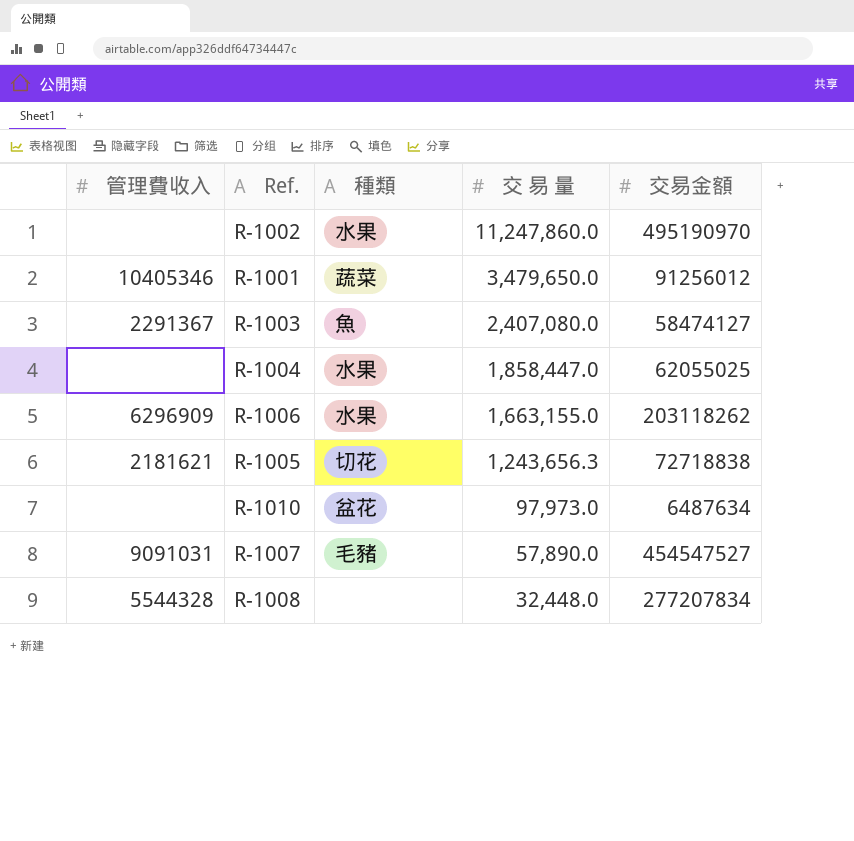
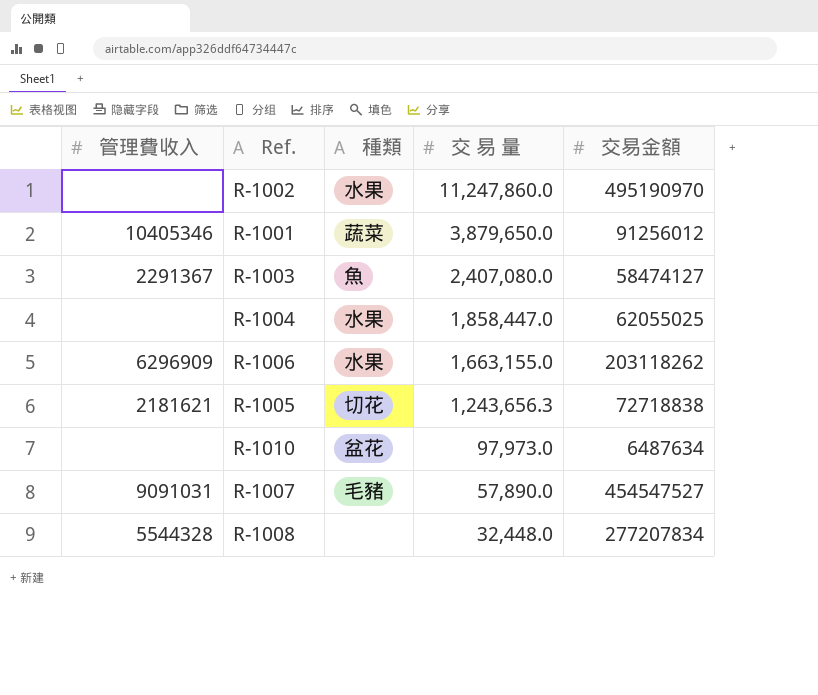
R-1001 | 交 易 量: 3,479,650.0 -> 3,879,650.0

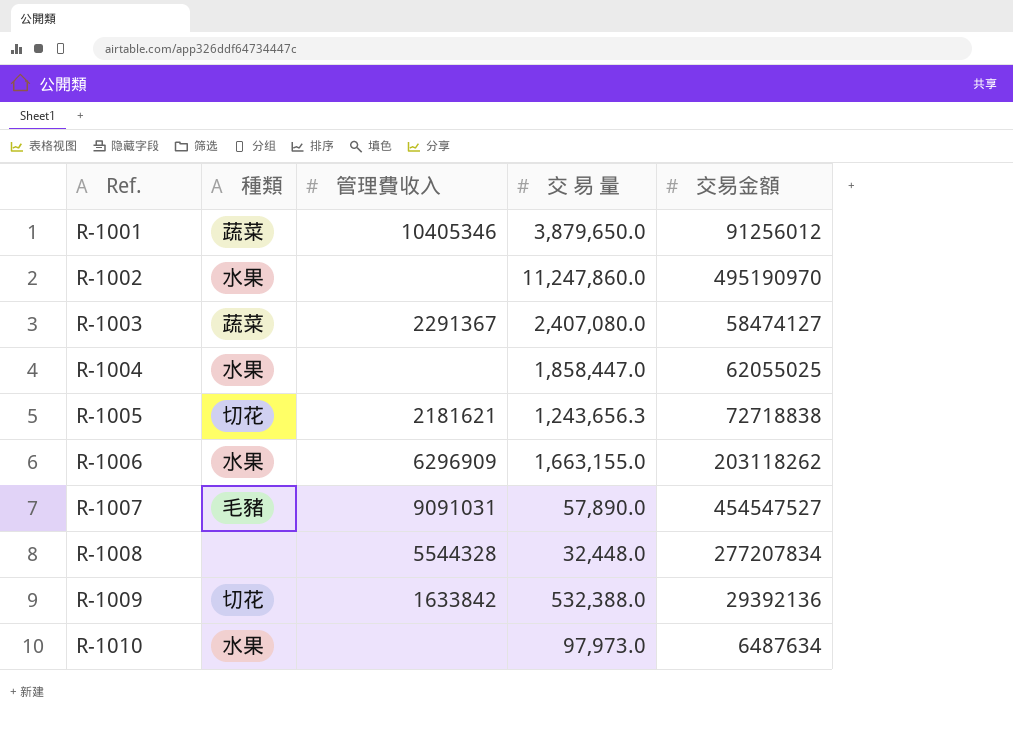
row order: 交 易 量 descending -> Ref. ascending
column 管理費收入 | position: 1 -> 3
R-1003 | 種類: 魚 -> 蔬菜
row R-1009: none -> 切花 | 1633842 | 532,388.0 | 29392136
R-1010 | 種類: 盆花 -> 水果

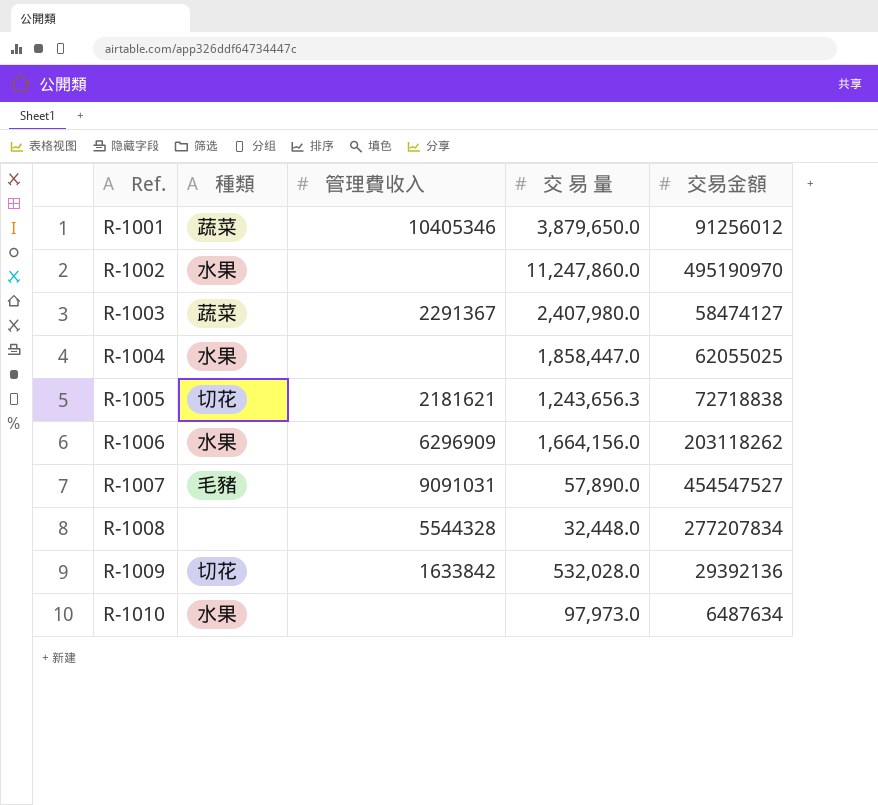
R-1003 | 交 易 量: 2,407,080.0 -> 2,407,980.0
R-1006 | 交 易 量: 1,663,155.0 -> 1,664,156.0
R-1009 | 交 易 量: 532,388.0 -> 532,028.0

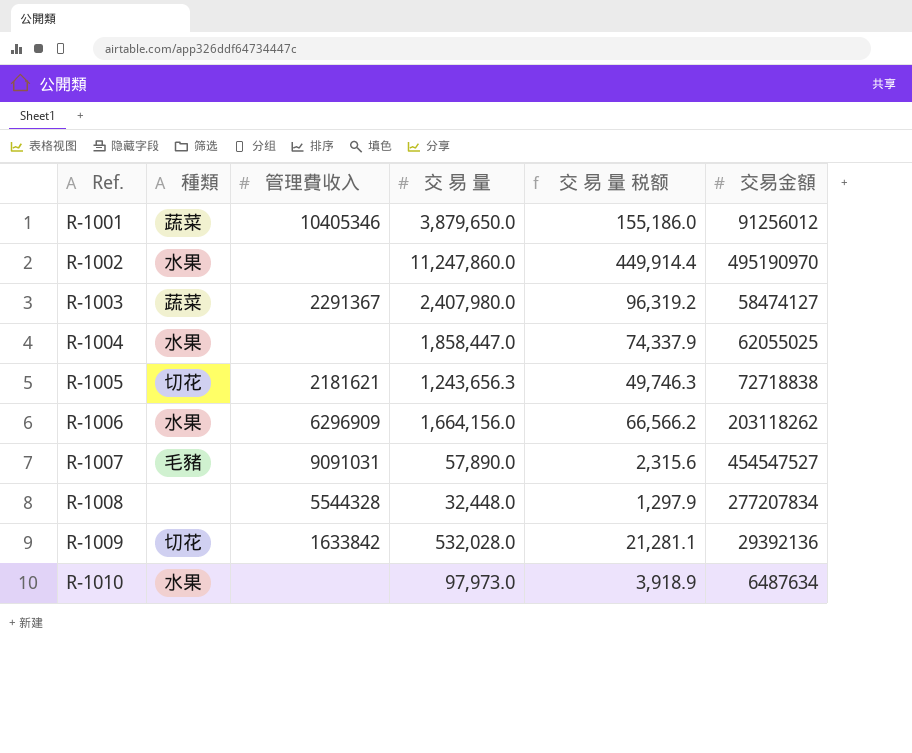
column 交 易 量 税额 | formula: none -> [交 易 量] * 0.04

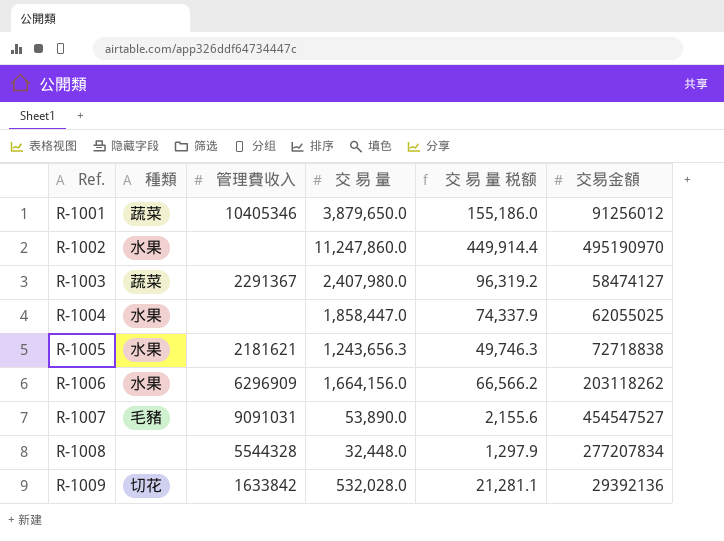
row R-1010: 水果 | none | 97,973.0 | 3,918.9 | 6487634 -> none
R-1005 | 種類: 切花 -> 水果
R-1007 | 交 易 量: 57,890.0 -> 53,890.0
R-1007 | 交 易 量 税额: 2,315.6 -> 2,155.6

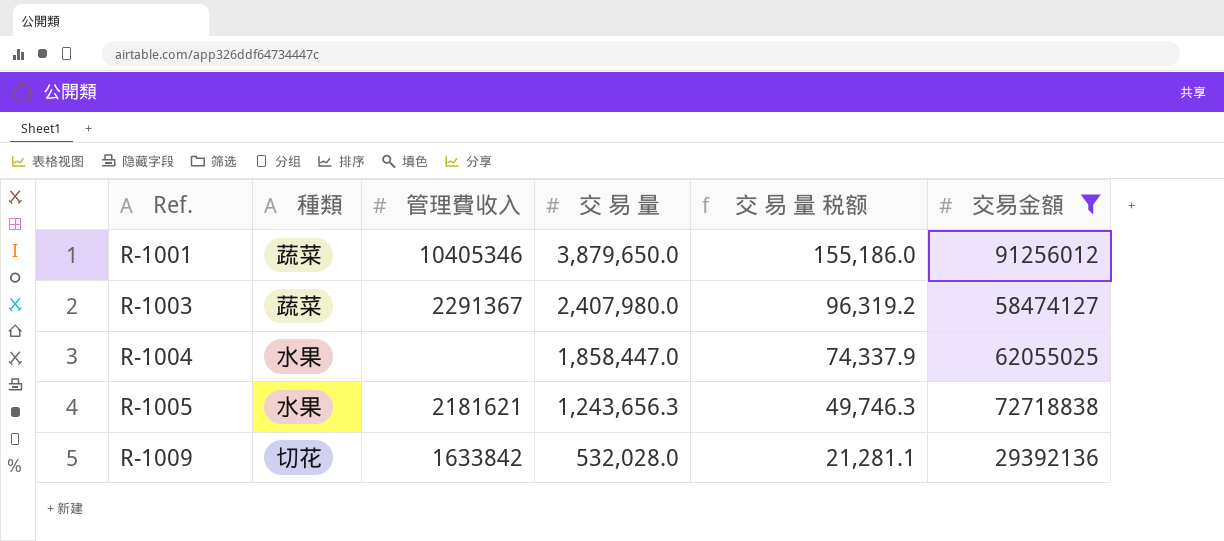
filter: none -> 交易金額 <= 91256012

